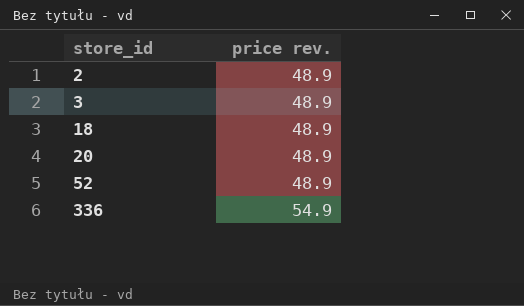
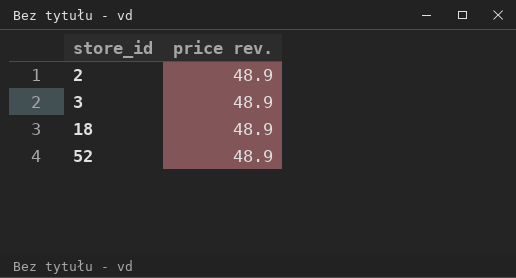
row 20: 48.9 -> none
row 336: 54.9 -> none

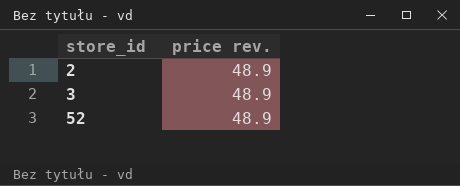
row 18: 48.9 -> none

